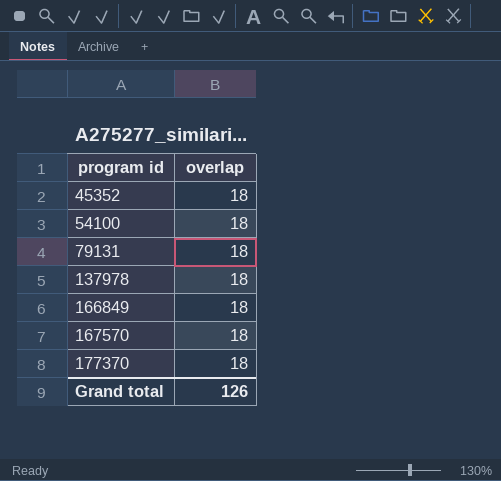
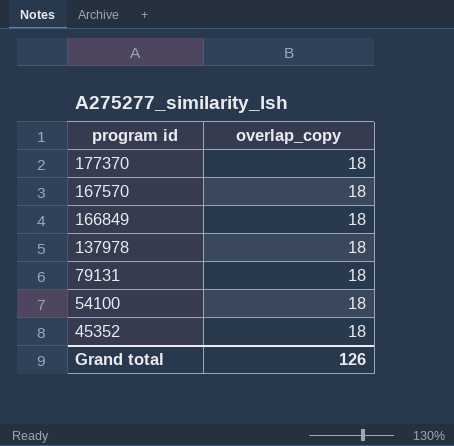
row order: program id ascending -> program id descending
column name: overlap -> overlap_copy

